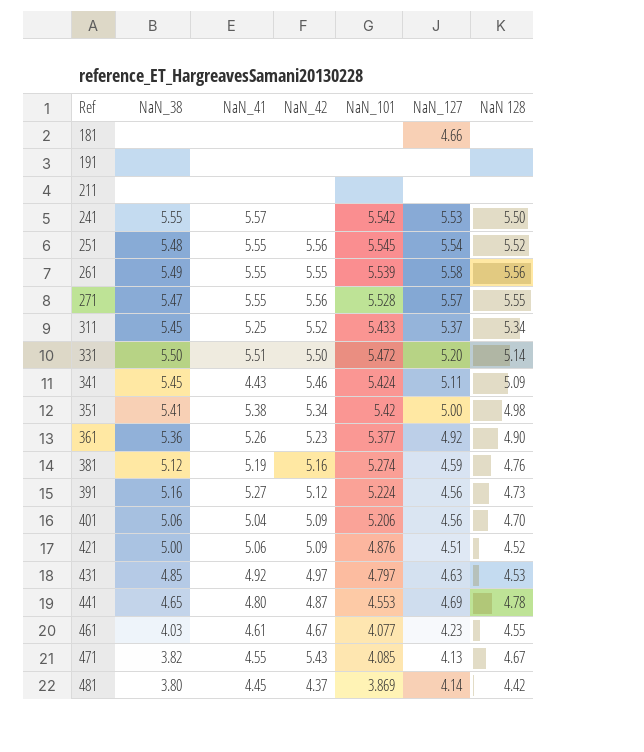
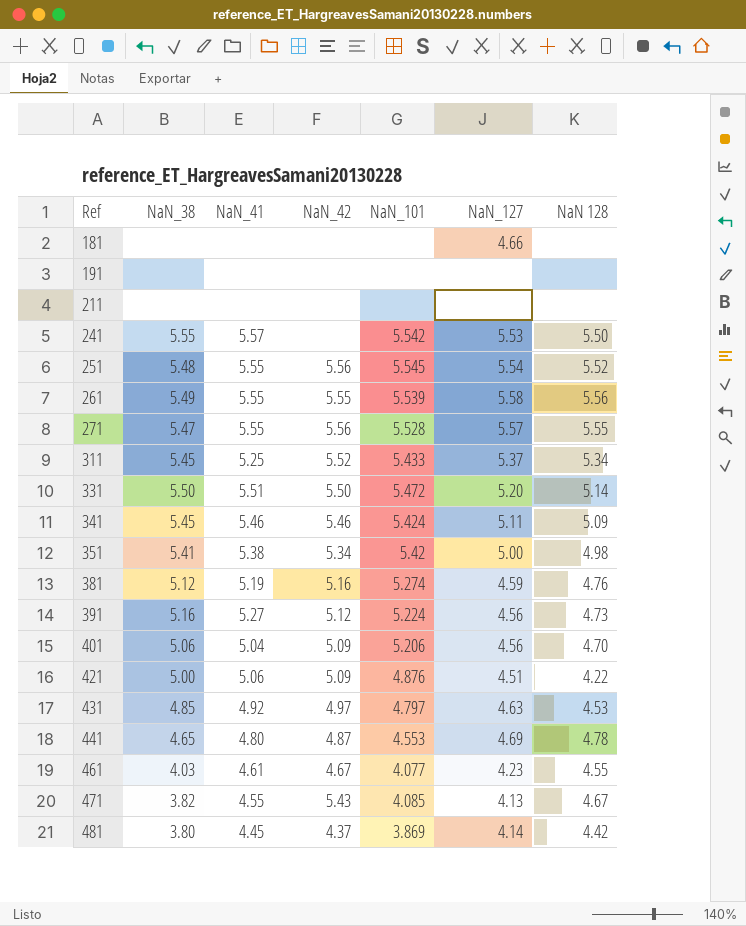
row 361: 5.36 | 5.26 | 5.23 | 5.377 | 4.92 | 4.90 -> none
341 | NaN_41: 4.43 -> 5.46
421 | NaN 128: 4.52 -> 4.22

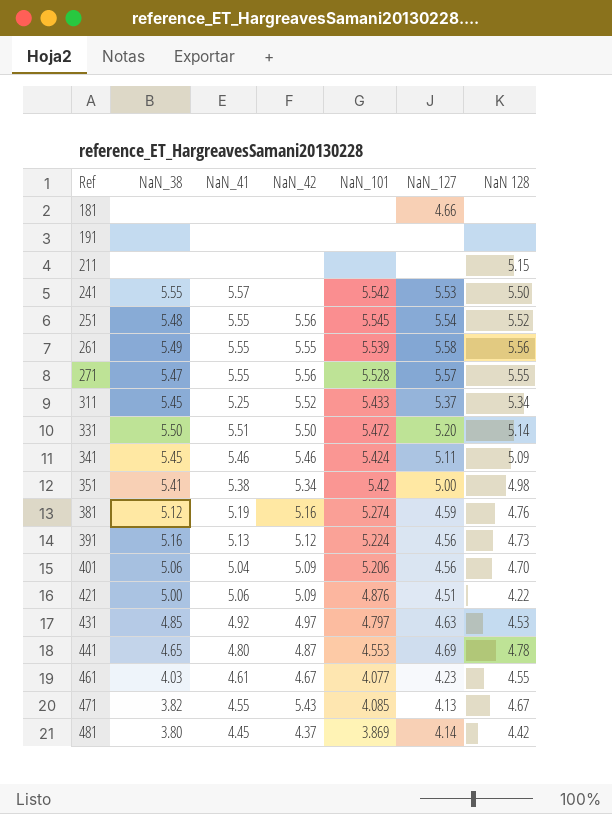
211 | NaN 128: none -> 5.15
391 | NaN_41: 5.27 -> 5.13

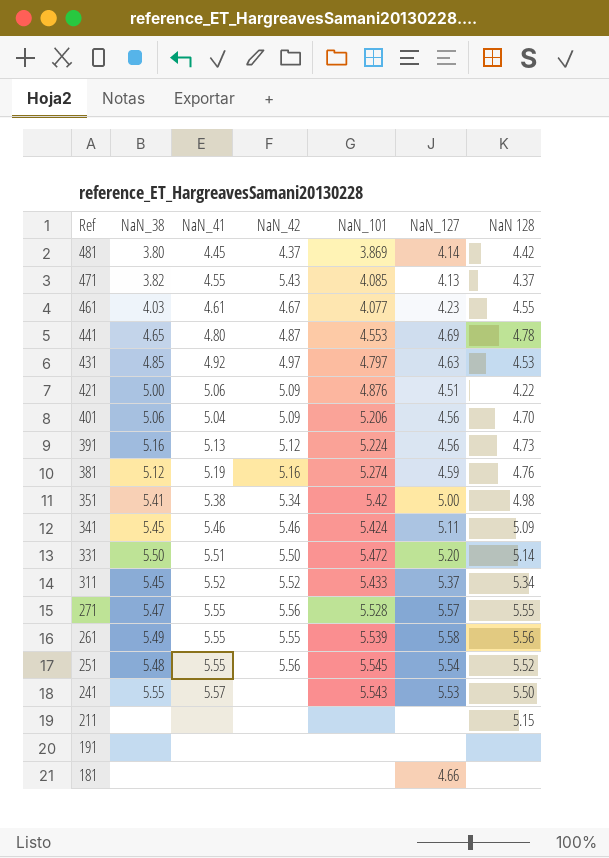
row order: Ref ascending -> Ref descending
471 | NaN 128: 4.67 -> 4.37
311 | NaN_41: 5.25 -> 5.52
241 | NaN_101: 5.542 -> 5.543

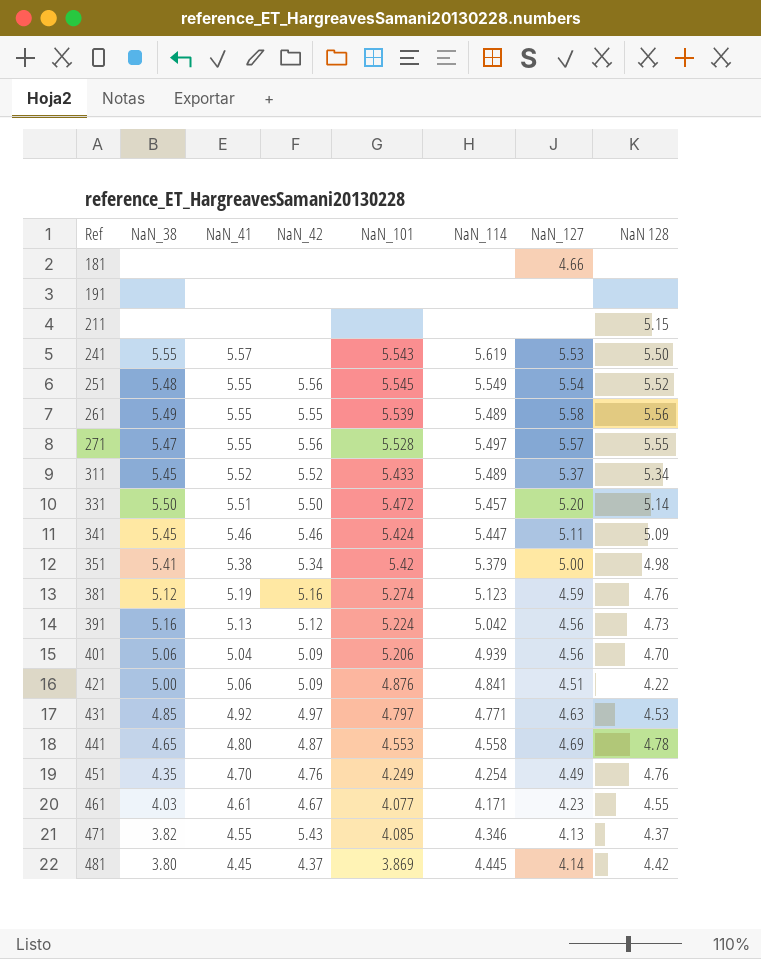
row order: Ref descending -> Ref ascending
column NaN_114 | position: none -> 6
row 451: none -> 4.35 | 4.70 | 4.76 | 4.249 | 4.254 | 4.49 | 4.76

